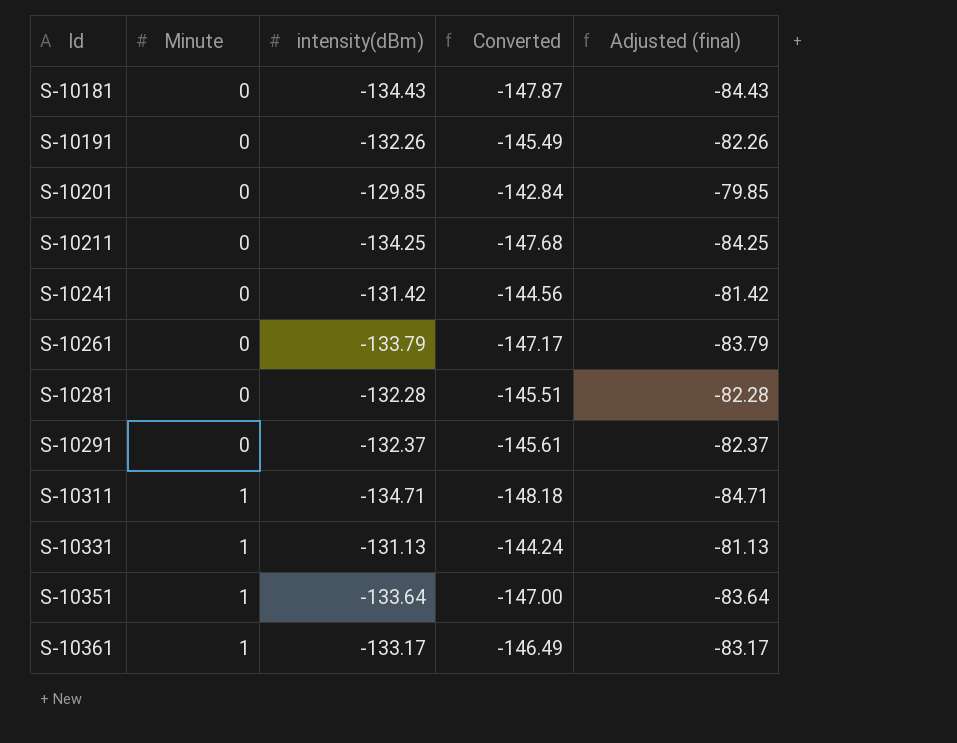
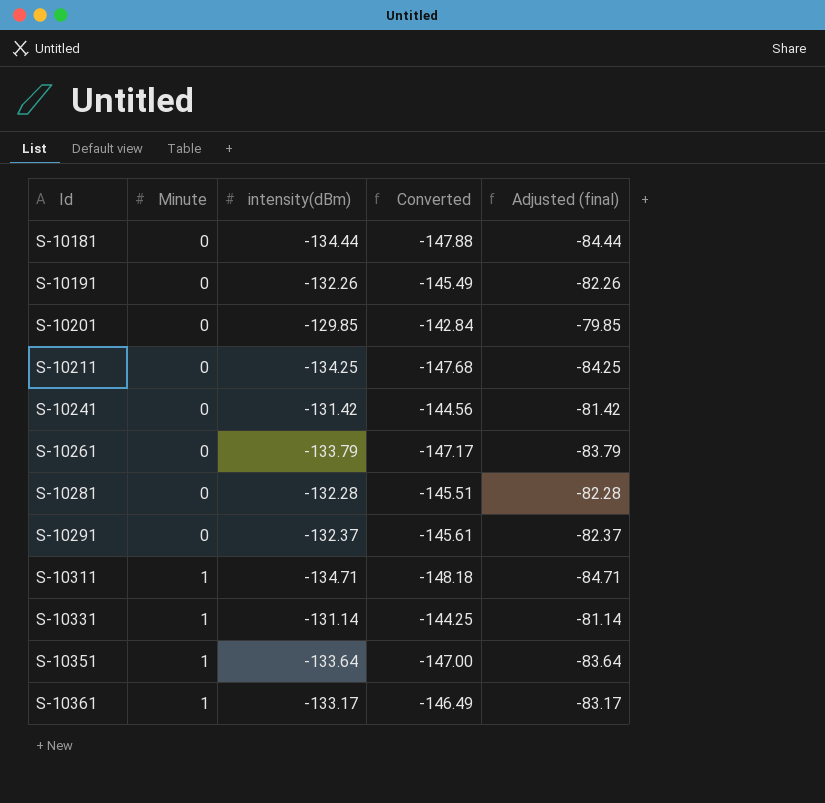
S-10181 | intensity(dBm): -134.43 -> -134.44
S-10181 | Converted: -147.87 -> -147.88
S-10181 | Adjusted (final): -84.43 -> -84.44
S-10331 | intensity(dBm): -131.13 -> -131.14
S-10331 | Converted: -144.24 -> -144.25
S-10331 | Adjusted (final): -81.13 -> -81.14

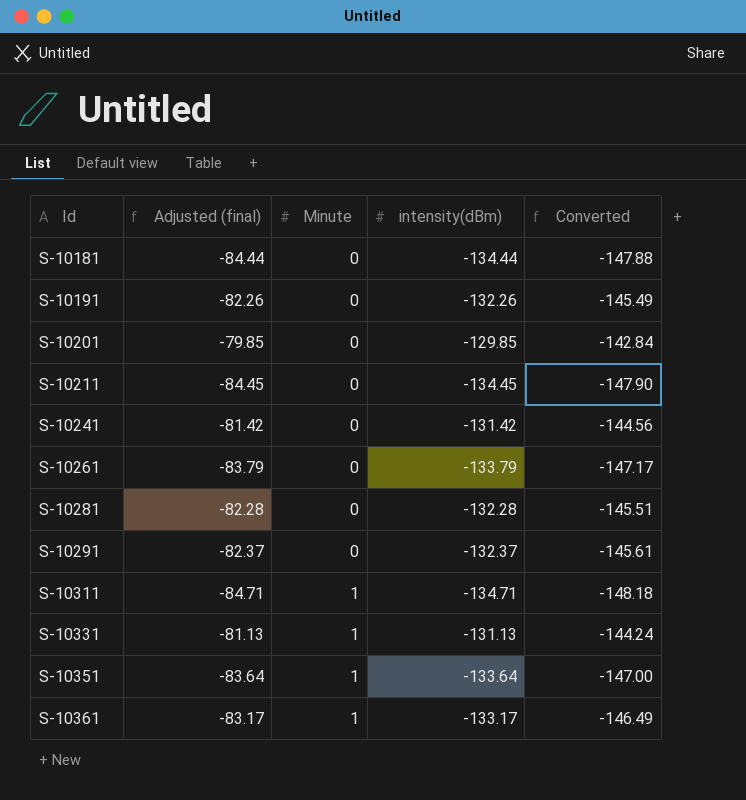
column Adjusted (final) | position: 5 -> 2
S-10211 | Adjusted (final): -84.25 -> -84.45
S-10211 | intensity(dBm): -134.25 -> -134.45
S-10211 | Converted: -147.68 -> -147.90
S-10331 | Adjusted (final): -81.14 -> -81.13
S-10331 | intensity(dBm): -131.14 -> -131.13
S-10331 | Converted: -144.25 -> -144.24

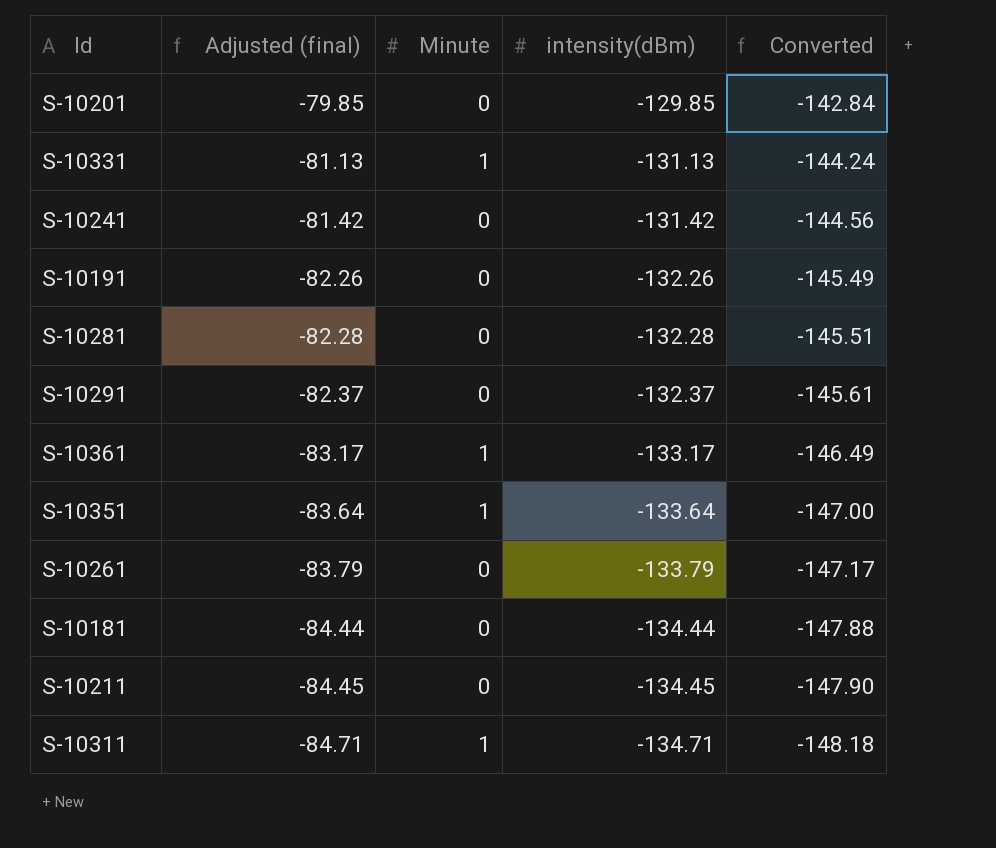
row order: Id ascending -> Adjusted (final) descending

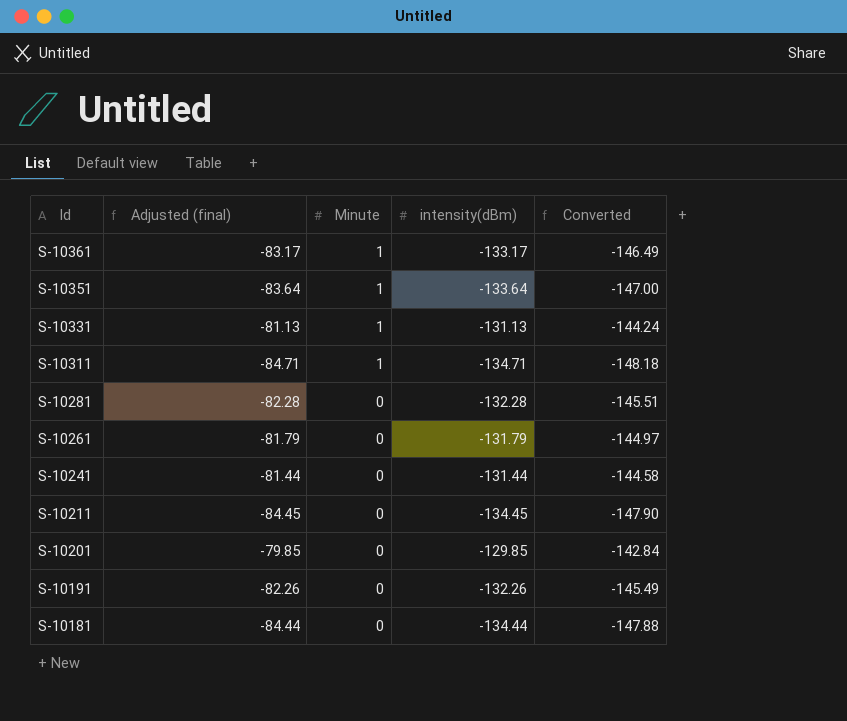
row order: Adjusted (final) descending -> Id descending
row S-10291: -82.37 | 0 | -132.37 | -145.61 -> none
S-10261 | Adjusted (final): -83.79 -> -81.79
S-10261 | intensity(dBm): -133.79 -> -131.79
S-10261 | Converted: -147.17 -> -144.97
S-10241 | Adjusted (final): -81.42 -> -81.44
S-10241 | intensity(dBm): -131.42 -> -131.44
S-10241 | Converted: -144.56 -> -144.58

